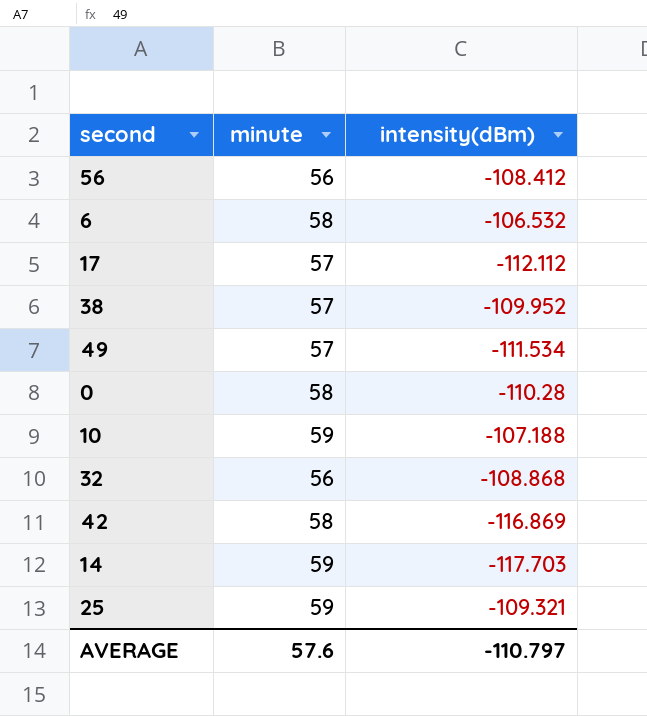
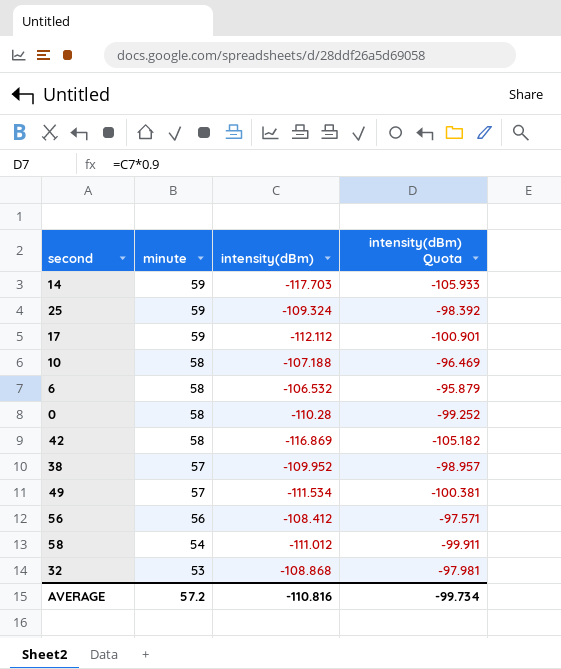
row order: none -> minute descending
column intensity(dBm) Quota | formula: none -> [intensity(dBm)] * 0.9
25 | intensity(dBm): -109.321 -> -109.324
17 | minute: 57 -> 59
10 | minute: 59 -> 58
row 58: none -> 54 | -111.012 | -99.911
32 | minute: 56 -> 53
AVERAGE | minute: 57.6 -> 57.2
AVERAGE | intensity(dBm): -110.797 -> -110.816

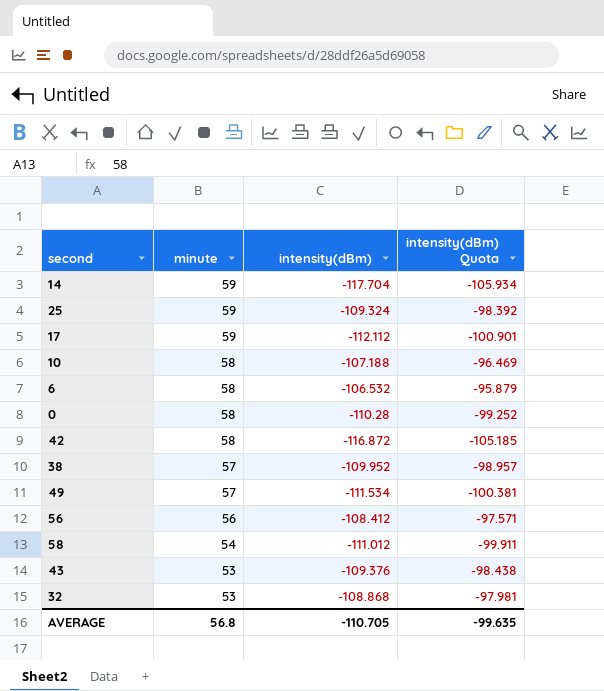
14 | intensity(dBm): -117.703 -> -117.704
14 | intensity(dBm) Quota: -105.933 -> -105.934
42 | intensity(dBm): -116.869 -> -116.872
42 | intensity(dBm) Quota: -105.182 -> -105.185
row 43: none -> 53 | -109.376 | -98.438
AVERAGE | minute: 57.2 -> 56.8
AVERAGE | intensity(dBm): -110.816 -> -110.705
AVERAGE | intensity(dBm) Quota: -99.734 -> -99.635

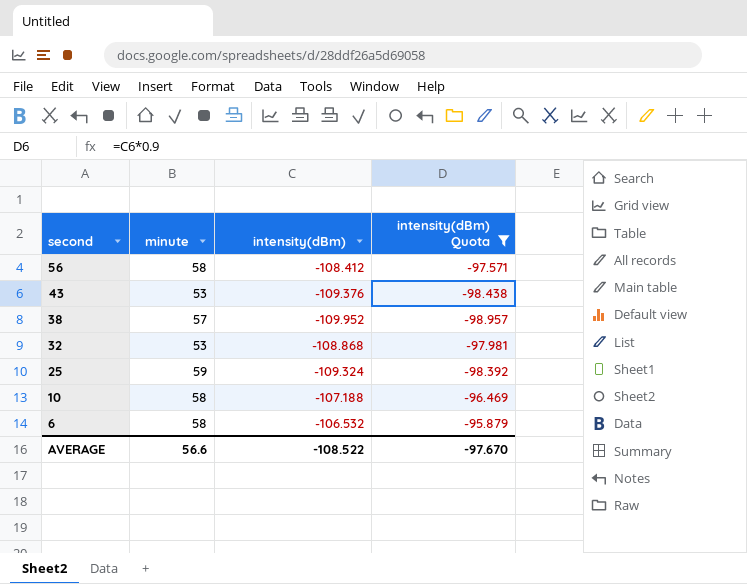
filter: none -> intensity(dBm) Quota >= -98.957
row order: minute descending -> second descending
56 | minute: 56 -> 58
AVERAGE | minute: 56.8 -> 56.6
AVERAGE | intensity(dBm): -110.705 -> -108.522
AVERAGE | intensity(dBm) Quota: -99.635 -> -97.670

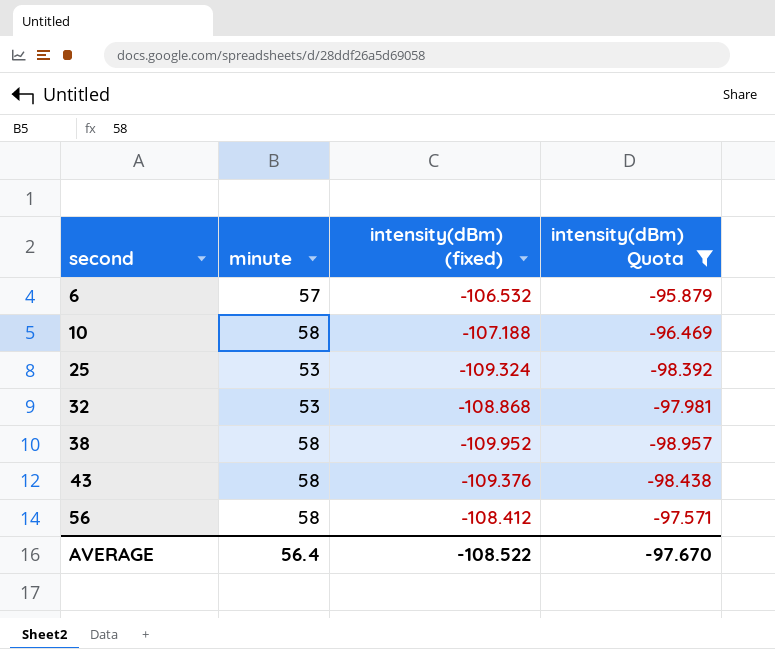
row order: second descending -> second ascending
column name: intensity(dBm) -> intensity(dBm) (fixed)
6 | minute: 58 -> 57
25 | minute: 59 -> 53
38 | minute: 57 -> 58
43 | minute: 53 -> 58
AVERAGE | minute: 56.6 -> 56.4

